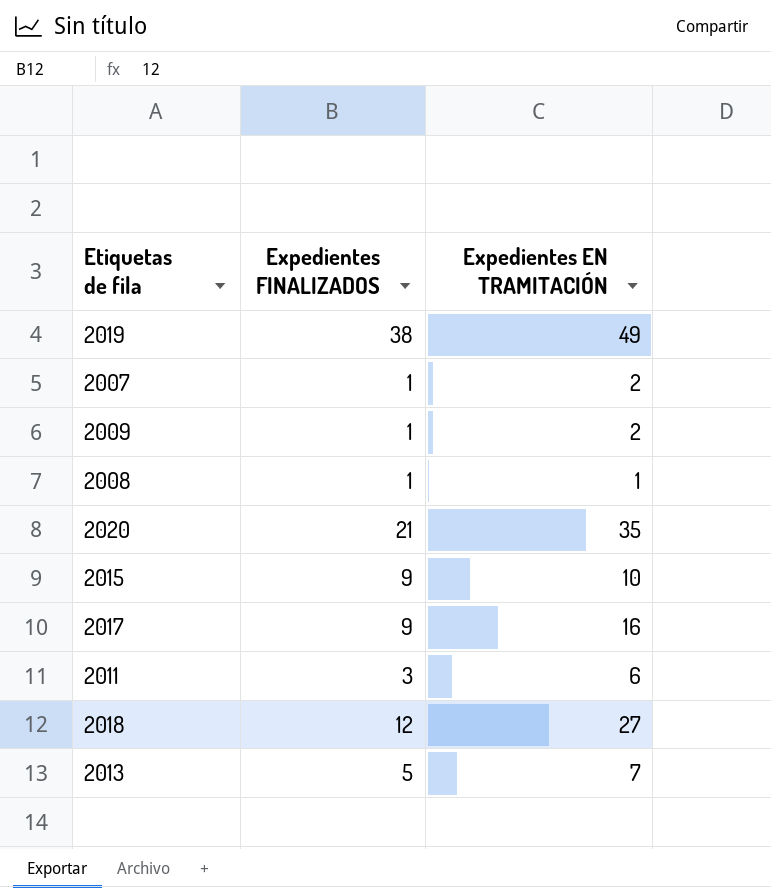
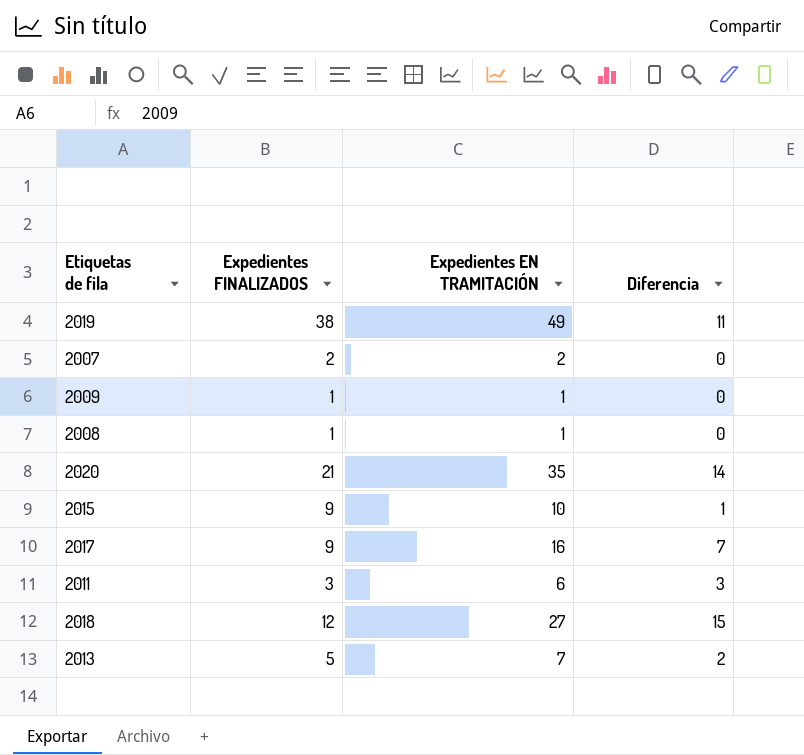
column Diferencia | formula: none -> [Expedientes EN TRAMITACIÓN] - [Expedientes FINALIZADOS]
2007 | Expedientes FINALIZADOS: 1 -> 2
2009 | Expedientes EN TRAMITACIÓN: 2 -> 1

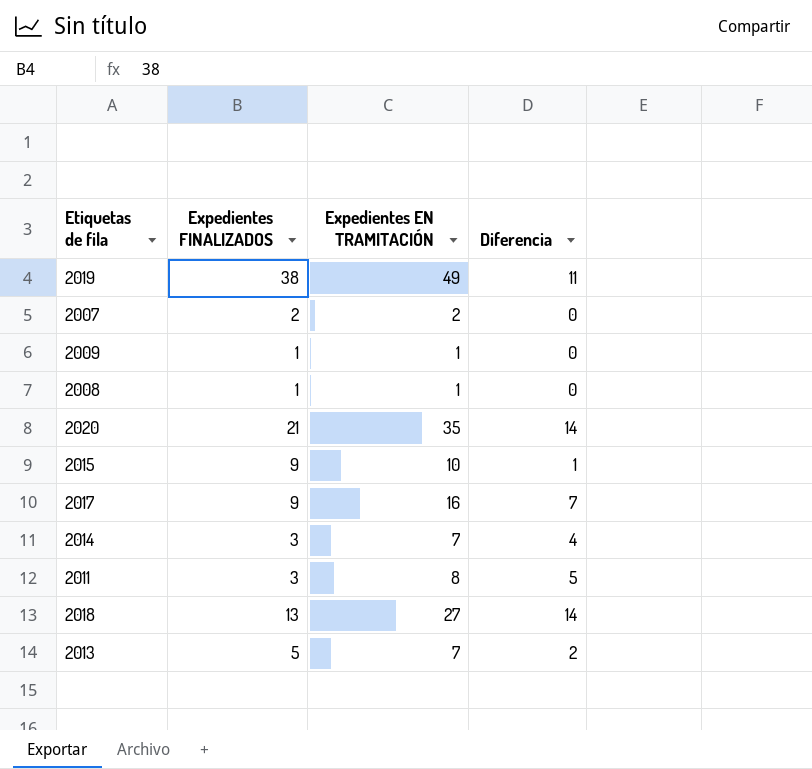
row 2014: none -> 3 | 7 | 4
2011 | Expedientes EN TRAMITACIÓN: 6 -> 8
2011 | Diferencia: 3 -> 5
2018 | Expedientes FINALIZADOS: 12 -> 13
2018 | Diferencia: 15 -> 14

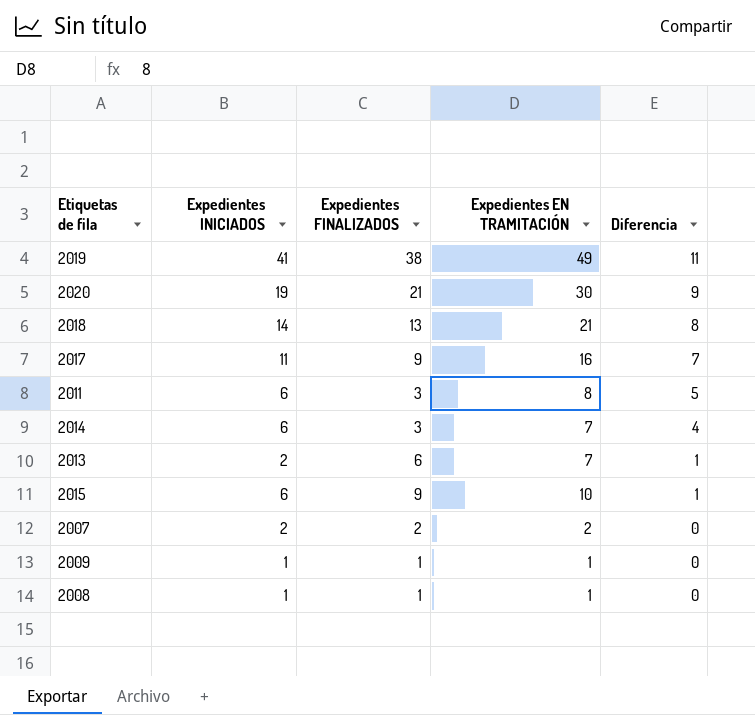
row order: none -> Diferencia descending
column Expedientes INICIADOS | position: none -> 2
2020 | Expedientes EN TRAMITACIÓN: 35 -> 30
2020 | Diferencia: 14 -> 9
2018 | Expedientes EN TRAMITACIÓN: 27 -> 21
2018 | Diferencia: 14 -> 8
2013 | Expedientes FINALIZADOS: 5 -> 6
2013 | Diferencia: 2 -> 1

